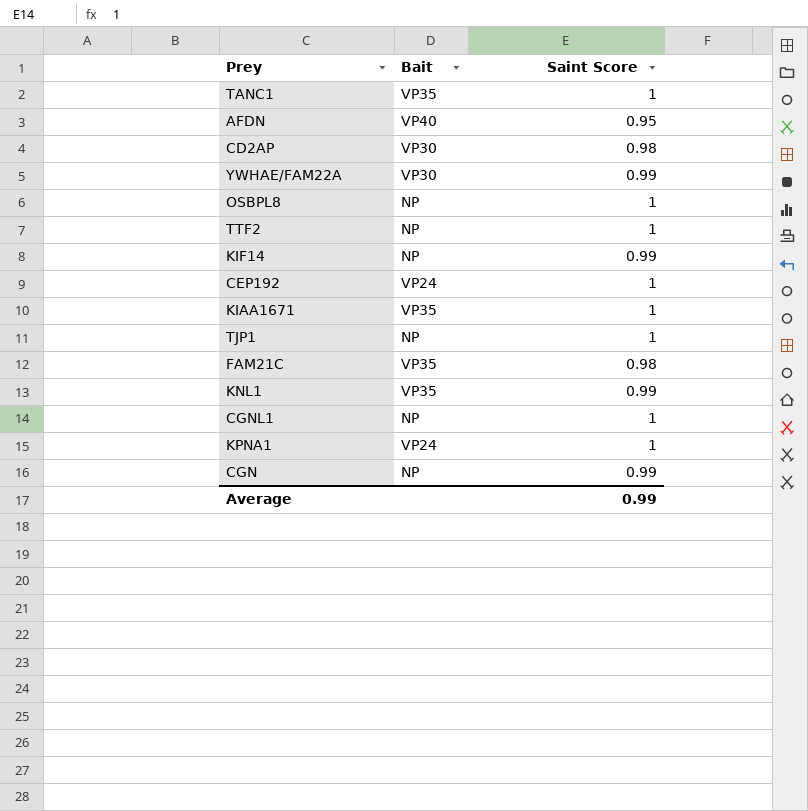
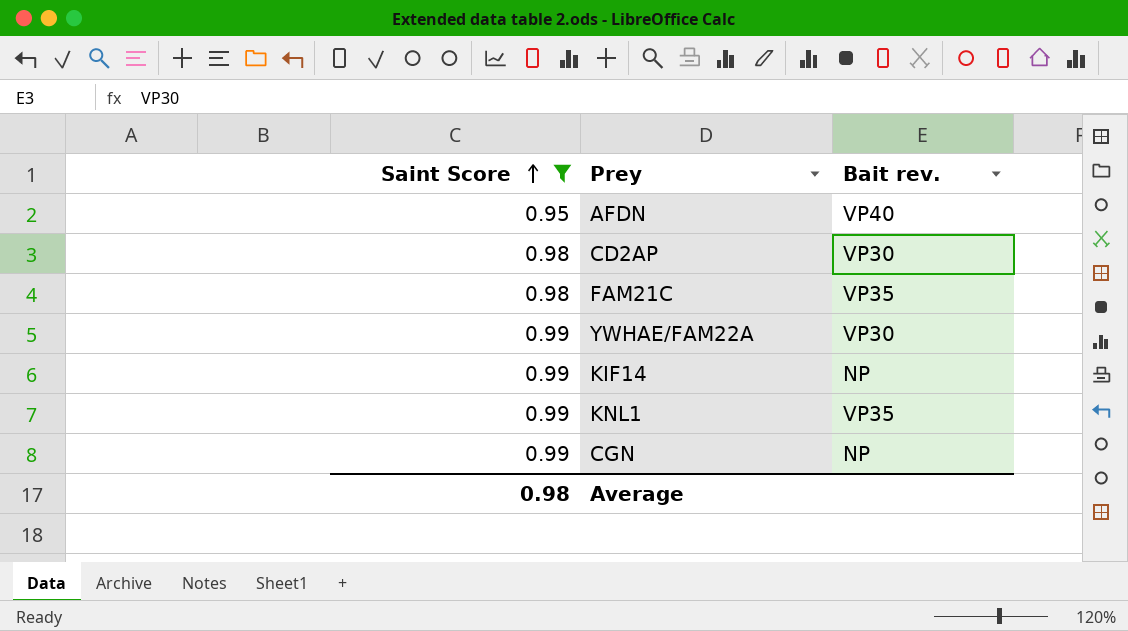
filter: none -> Saint Score != 1
row order: none -> Saint Score ascending
column Saint Score | position: 3 -> 1
column name: Bait -> Bait rev.
Average | Saint Score: 0.99 -> 0.98

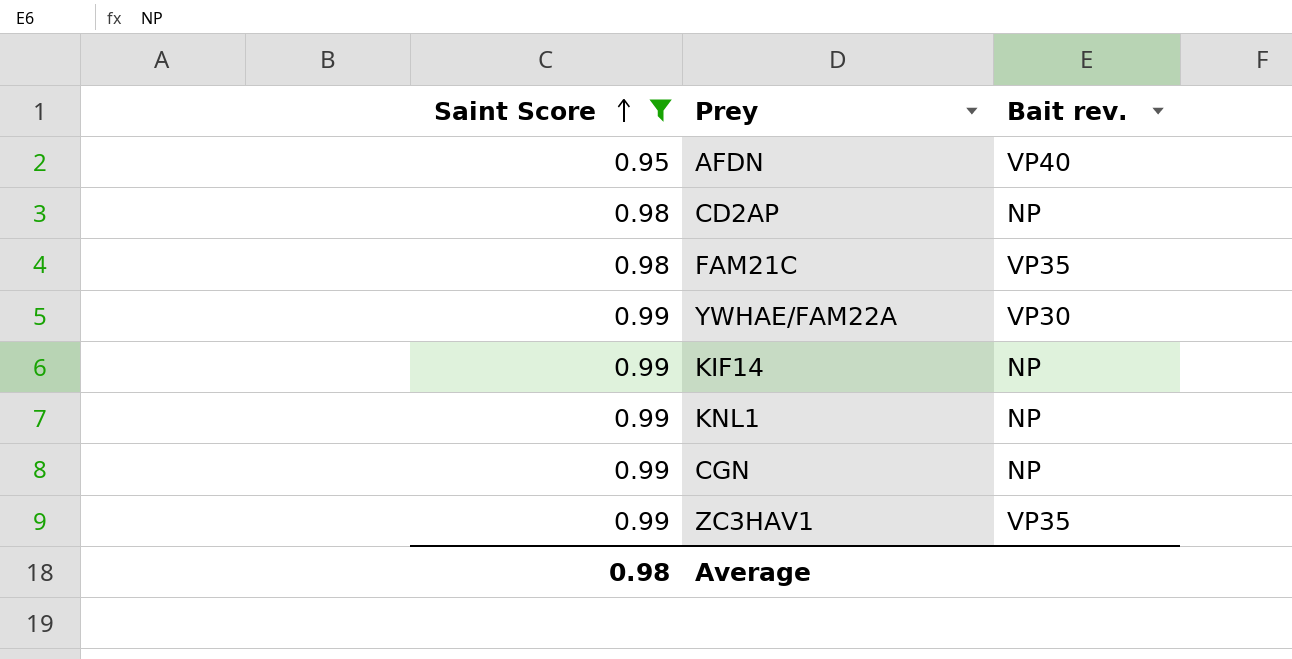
CD2AP | Bait rev.: VP30 -> NP
KNL1 | Bait rev.: VP35 -> NP
row ZC3HAV1: none -> 0.99 | VP35

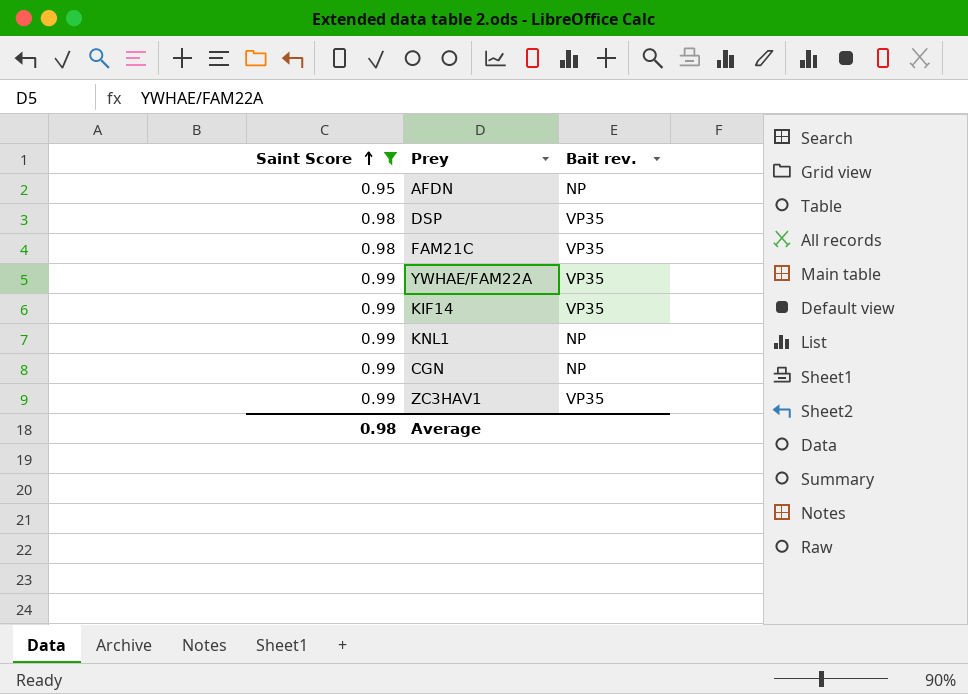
row CD2AP: 0.98 | NP -> none
AFDN | Bait rev.: VP40 -> NP
row DSP: none -> 0.98 | VP35
YWHAE/FAM22A | Bait rev.: VP30 -> VP35
KIF14 | Bait rev.: NP -> VP35

